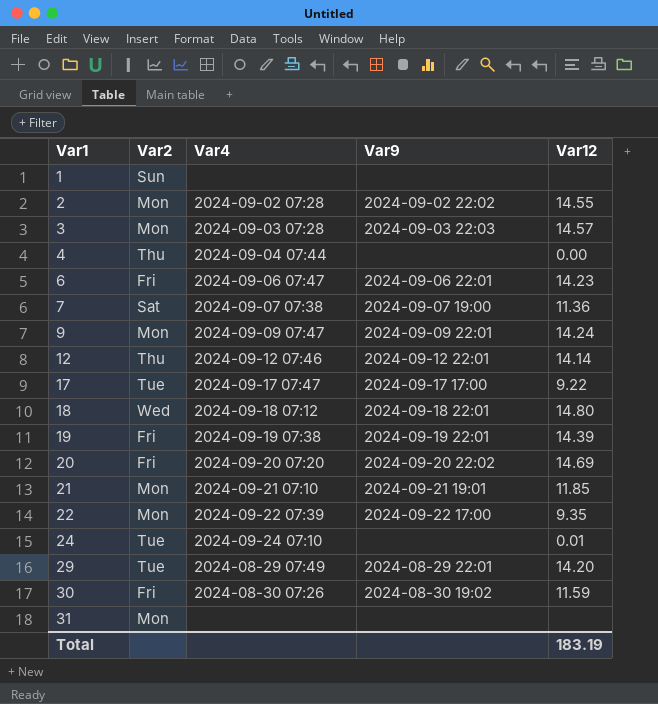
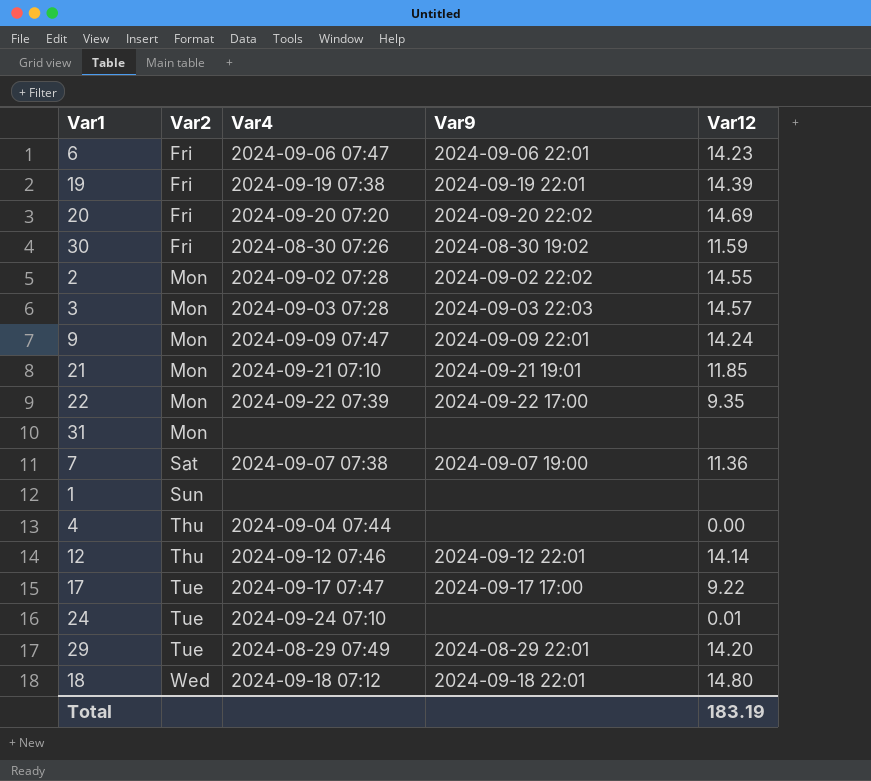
row order: Var1 ascending -> Var2 ascending

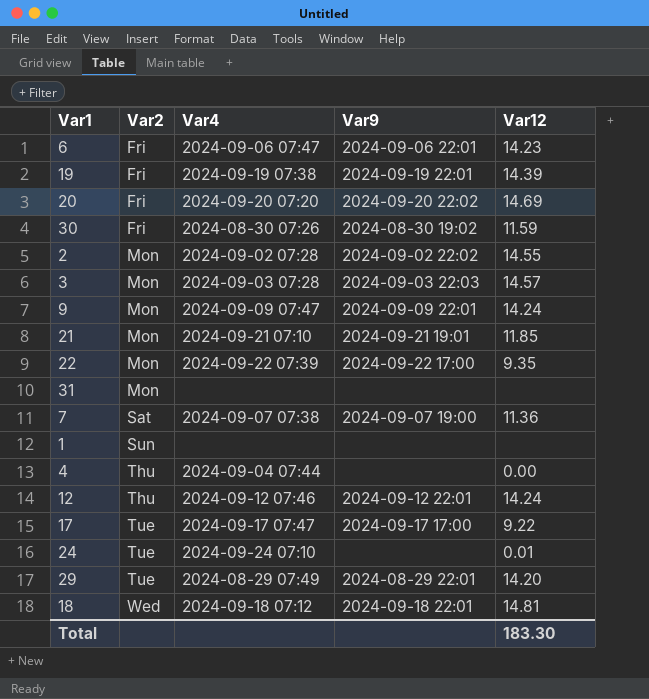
12 | Var12: 14.14 -> 14.24
18 | Var12: 14.80 -> 14.81
Total | Var12: 183.19 -> 183.30

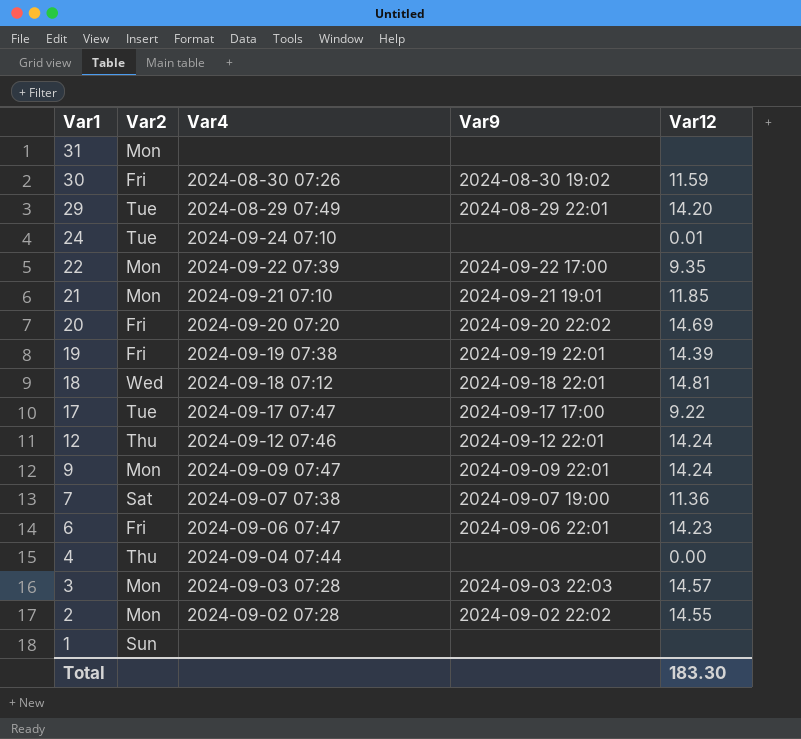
row order: Var2 ascending -> Var1 descending

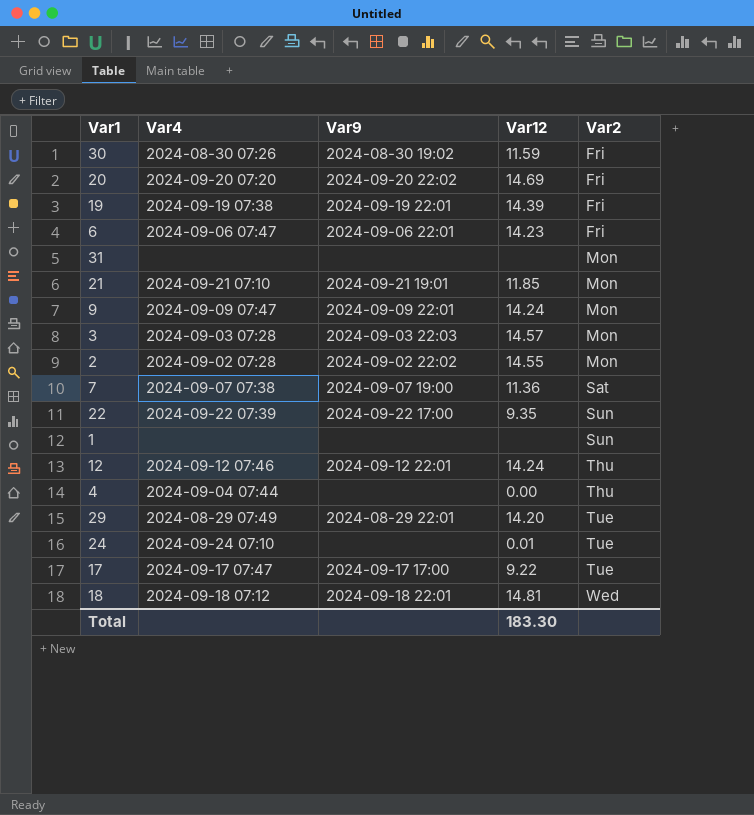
row order: Var1 descending -> Var2 ascending
column Var2 | position: 2 -> 5
22 | Var2: Mon -> Sun

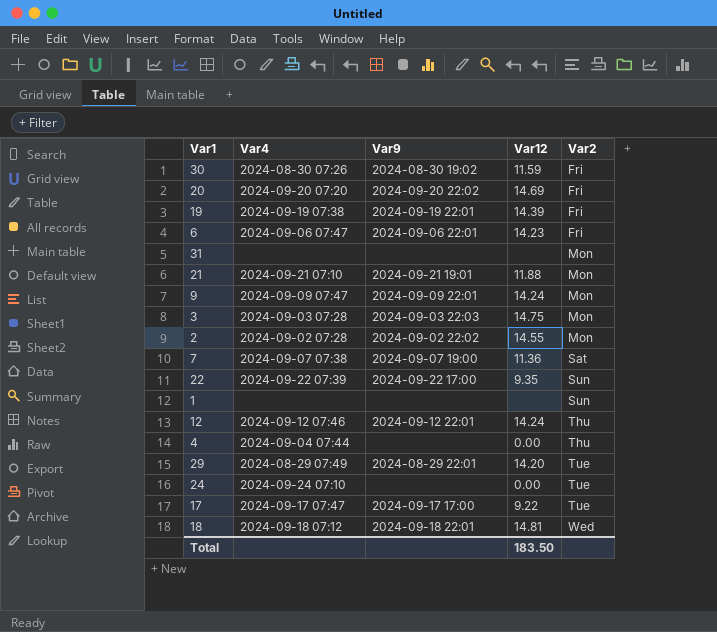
21 | Var12: 11.85 -> 11.88
3 | Var12: 14.57 -> 14.75
24 | Var12: 0.01 -> 0.00
Total | Var12: 183.30 -> 183.50

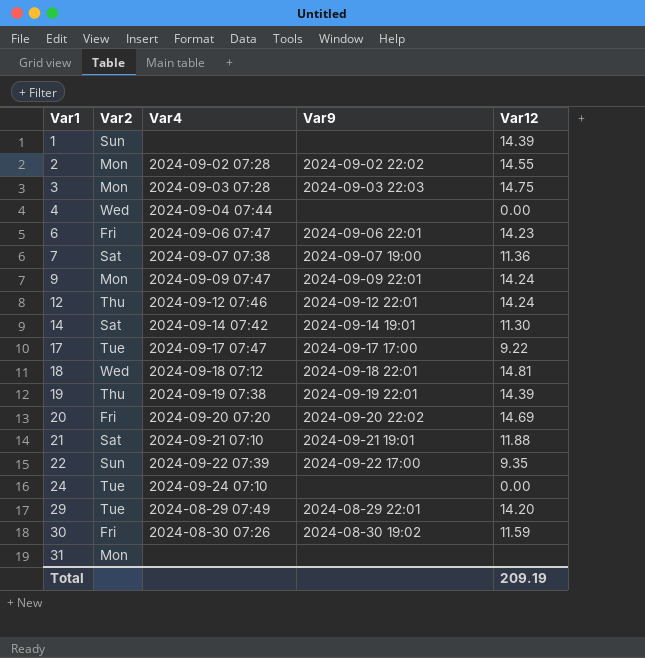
row order: Var2 ascending -> Var1 ascending
column Var2 | position: 5 -> 2
1 | Var12: none -> 14.39
4 | Var2: Thu -> Wed
row 14: none -> Sat | 2024-09-14 07:42 | 2024-09-14 19:01 | 11.30
19 | Var2: Fri -> Thu
21 | Var2: Mon -> Sat
Total | Var12: 183.50 -> 209.19

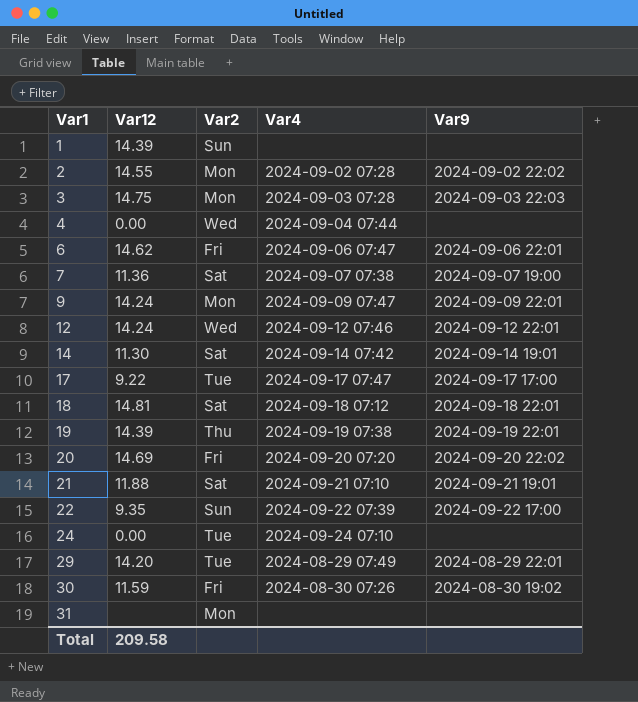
column Var12 | position: 5 -> 2
6 | Var12: 14.23 -> 14.62
12 | Var2: Thu -> Wed
18 | Var2: Wed -> Sat
Total | Var12: 209.19 -> 209.58

